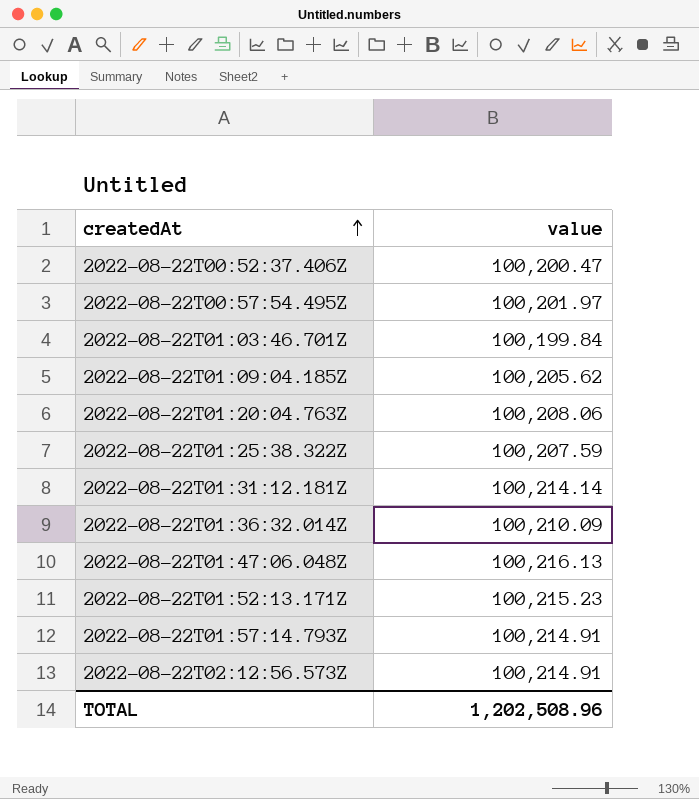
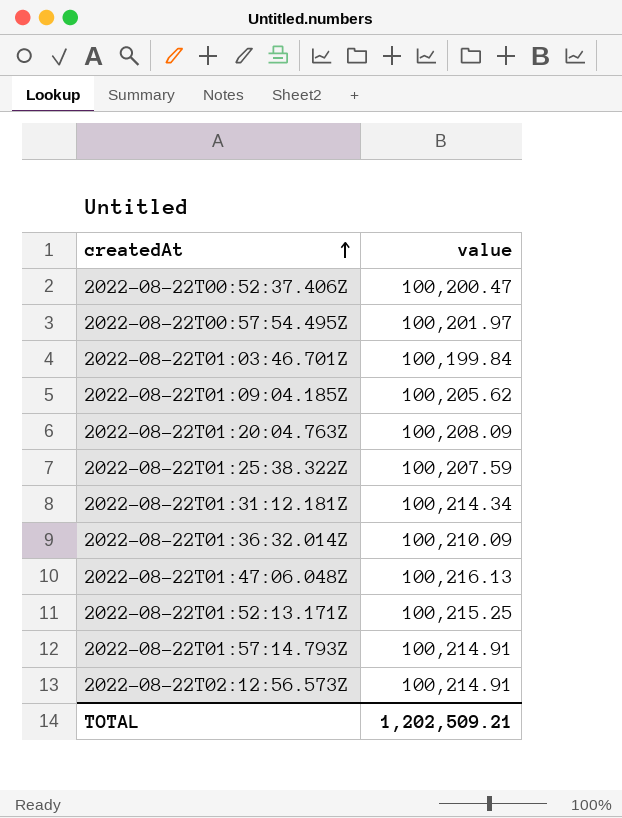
2022-08-22T01:20:04.763Z | value: 100,208.06 -> 100,208.09
2022-08-22T01:31:12.181Z | value: 100,214.14 -> 100,214.34
2022-08-22T01:52:13.171Z | value: 100,215.23 -> 100,215.25
TOTAL | value: 1,202,508.96 -> 1,202,509.21

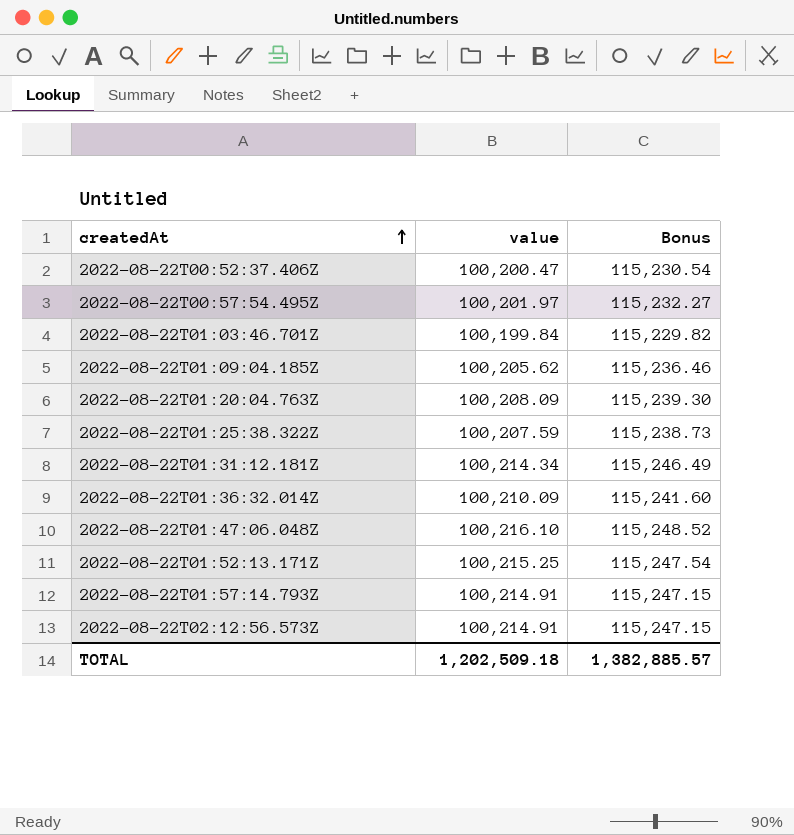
column Bonus | formula: none -> [value] * 1.15
2022-08-22T01:47:06.048Z | value: 100,216.13 -> 100,216.10
TOTAL | value: 1,202,509.21 -> 1,202,509.18

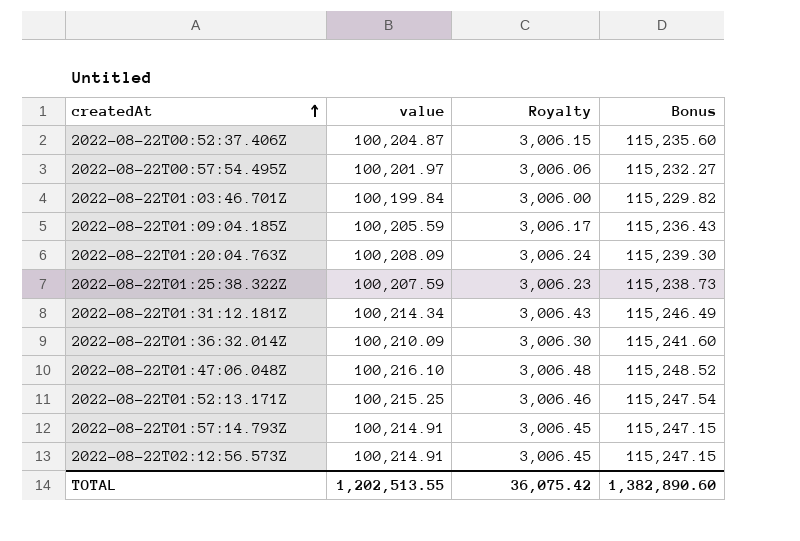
column Royalty | formula: none -> [value] * 0.03
2022-08-22T00:52:37.406Z | value: 100,200.47 -> 100,204.87
2022-08-22T00:52:37.406Z | Bonus: 115,230.54 -> 115,235.60
2022-08-22T01:09:04.185Z | value: 100,205.62 -> 100,205.59
2022-08-22T01:09:04.185Z | Bonus: 115,236.46 -> 115,236.43
TOTAL | value: 1,202,509.18 -> 1,202,513.55
TOTAL | Bonus: 1,382,885.57 -> 1,382,890.60

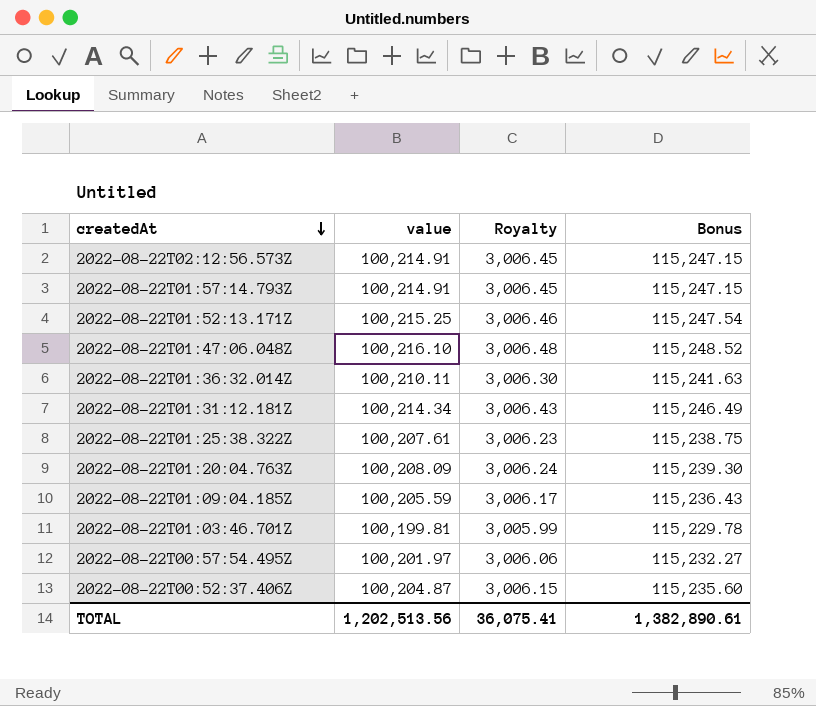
row order: createdAt ascending -> createdAt descending
2022-08-22T01:36:32.014Z | value: 100,210.09 -> 100,210.11
2022-08-22T01:36:32.014Z | Bonus: 115,241.60 -> 115,241.63
2022-08-22T01:25:38.322Z | value: 100,207.59 -> 100,207.61
2022-08-22T01:25:38.322Z | Bonus: 115,238.73 -> 115,238.75
2022-08-22T01:03:46.701Z | value: 100,199.84 -> 100,199.81
2022-08-22T01:03:46.701Z | Royalty: 3,006.00 -> 3,005.99
2022-08-22T01:03:46.701Z | Bonus: 115,229.82 -> 115,229.78
TOTAL | value: 1,202,513.55 -> 1,202,513.56
TOTAL | Royalty: 36,075.42 -> 36,075.41
TOTAL | Bonus: 1,382,890.60 -> 1,382,890.61

